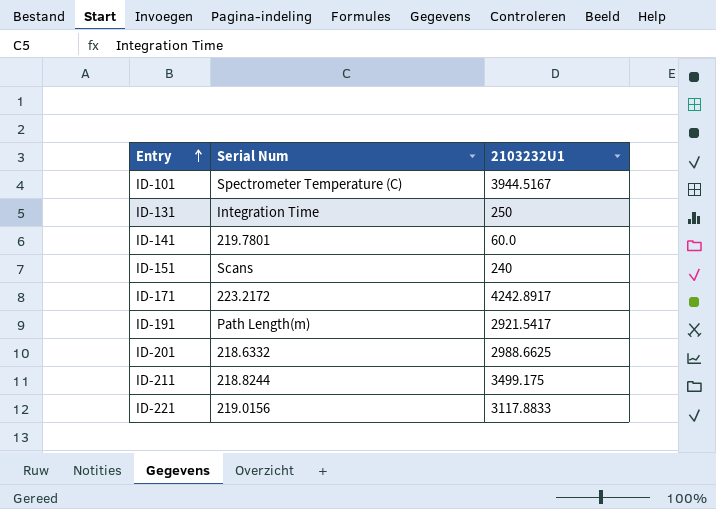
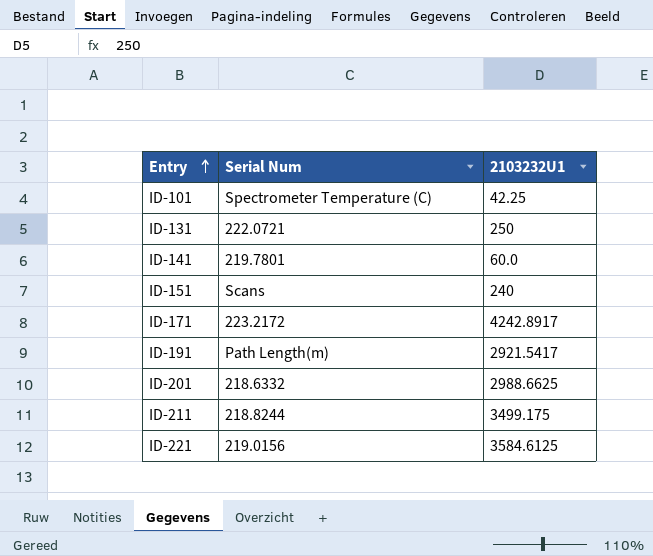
ID-101 | 2103232U1: 3944.5167 -> 42.25
ID-131 | Serial Num: Integration Time -> 222.0721
ID-221 | 2103232U1: 3117.8833 -> 3584.6125

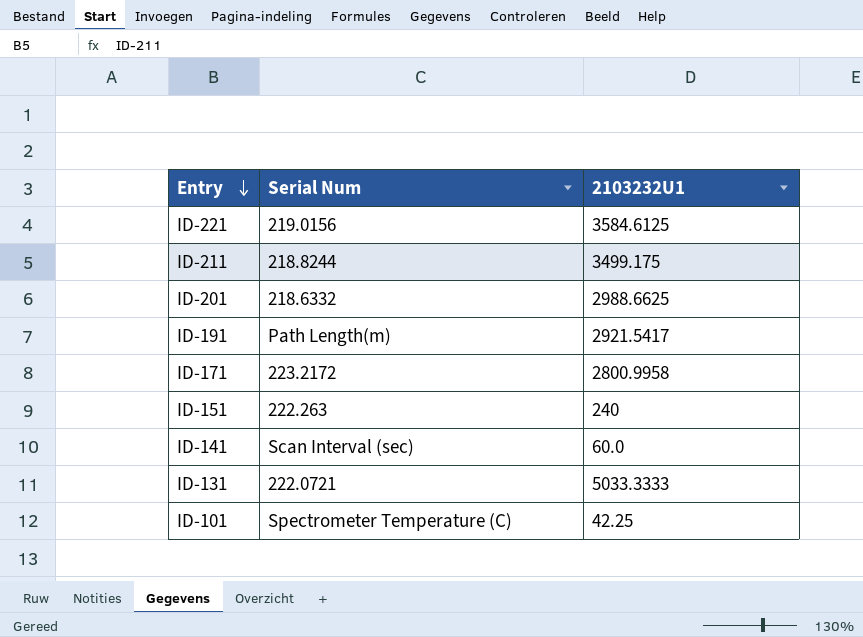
row order: Entry ascending -> Entry descending
ID-171 | 2103232U1: 4242.8917 -> 2800.9958
ID-151 | Serial Num: Scans -> 222.263
ID-141 | Serial Num: 219.7801 -> Scan Interval (sec)
ID-131 | 2103232U1: 250 -> 5033.3333

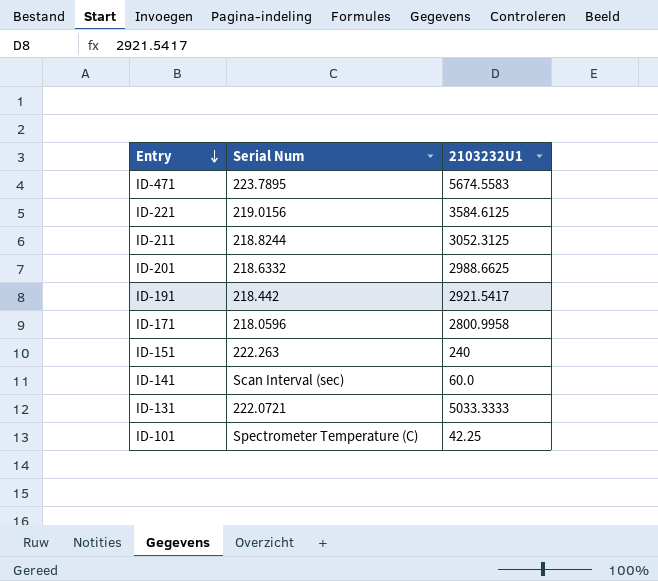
row ID-471: none -> 223.7895 | 5674.5583
ID-211 | 2103232U1: 3499.175 -> 3052.3125
ID-191 | Serial Num: Path Length(m) -> 218.442
ID-171 | Serial Num: 223.2172 -> 218.0596

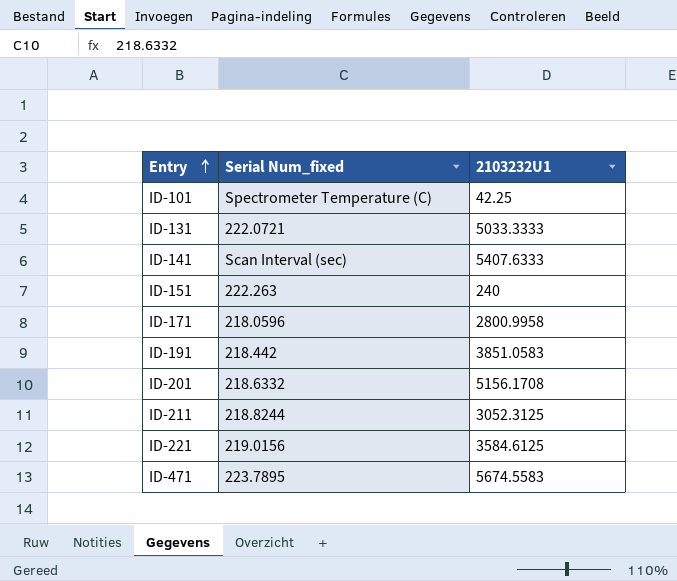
row order: Entry descending -> Entry ascending
column name: Serial Num -> Serial Num_fixed
ID-141 | 2103232U1: 60.0 -> 5407.6333
ID-191 | 2103232U1: 2921.5417 -> 3851.0583
ID-201 | 2103232U1: 2988.6625 -> 5156.1708

